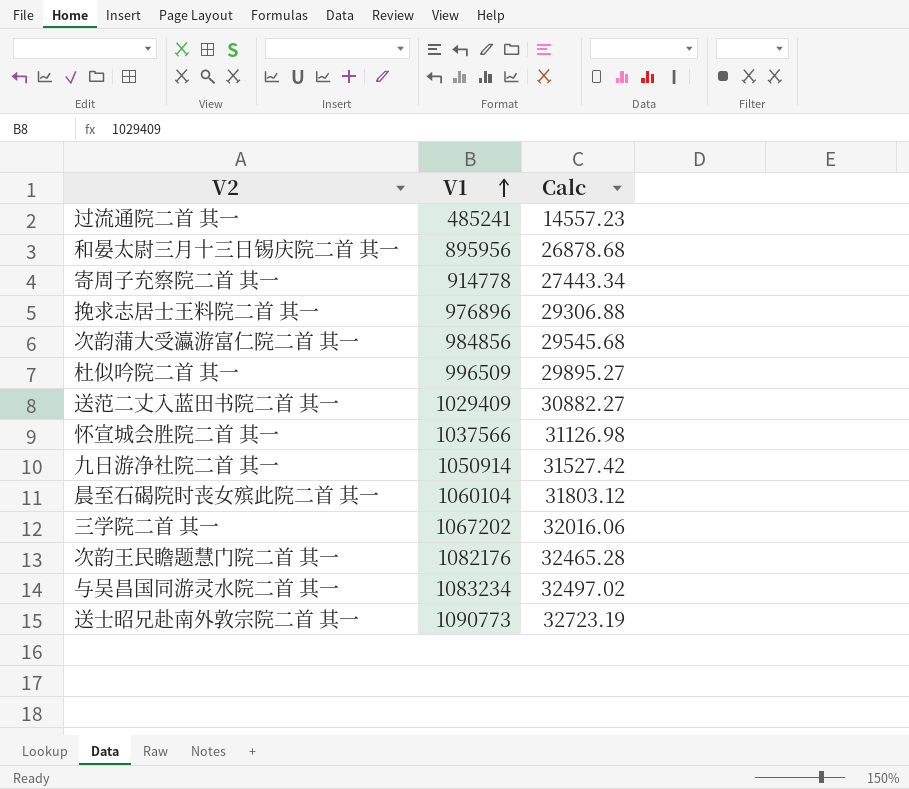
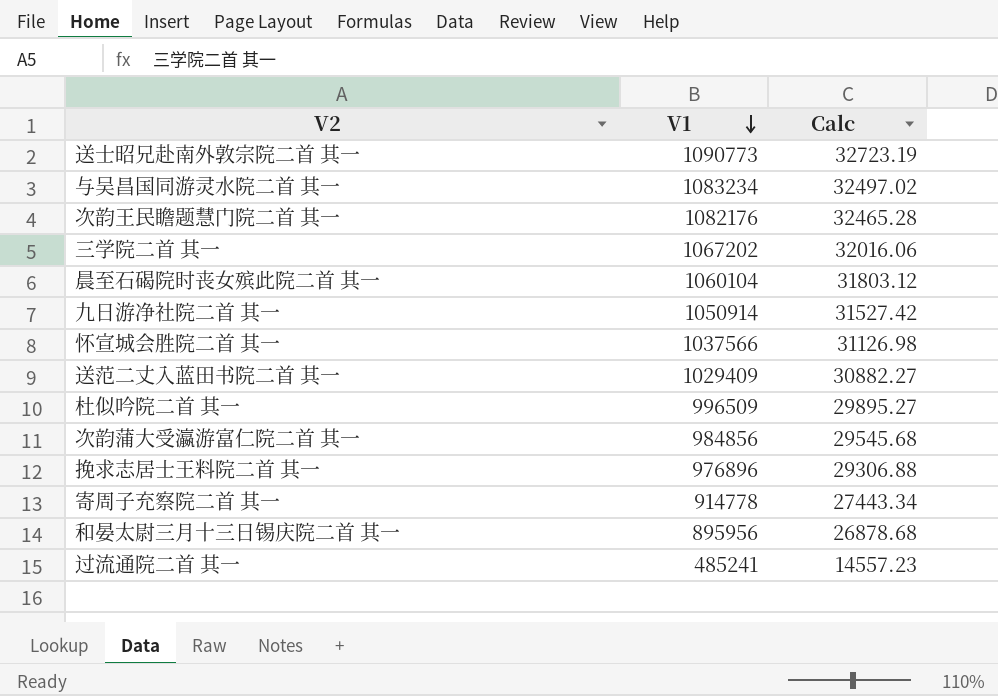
row order: V1 ascending -> V1 descending

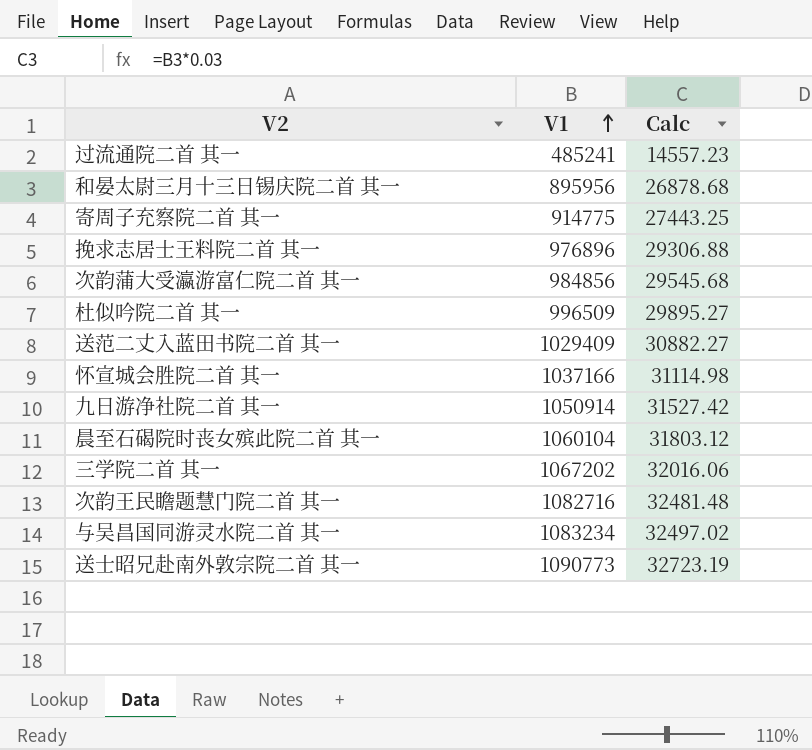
row order: V1 descending -> V1 ascending
寄周子充察院二首 其一 | V1: 914778 -> 914775
寄周子充察院二首 其一 | Calc: 27443.34 -> 27443.25
怀宣城会胜院二首 其一 | V1: 1037566 -> 1037166
怀宣城会胜院二首 其一 | Calc: 31126.98 -> 31114.98
次韵王民瞻题慧门院二首 其一 | V1: 1082176 -> 1082716
次韵王民瞻题慧门院二首 其一 | Calc: 32465.28 -> 32481.48

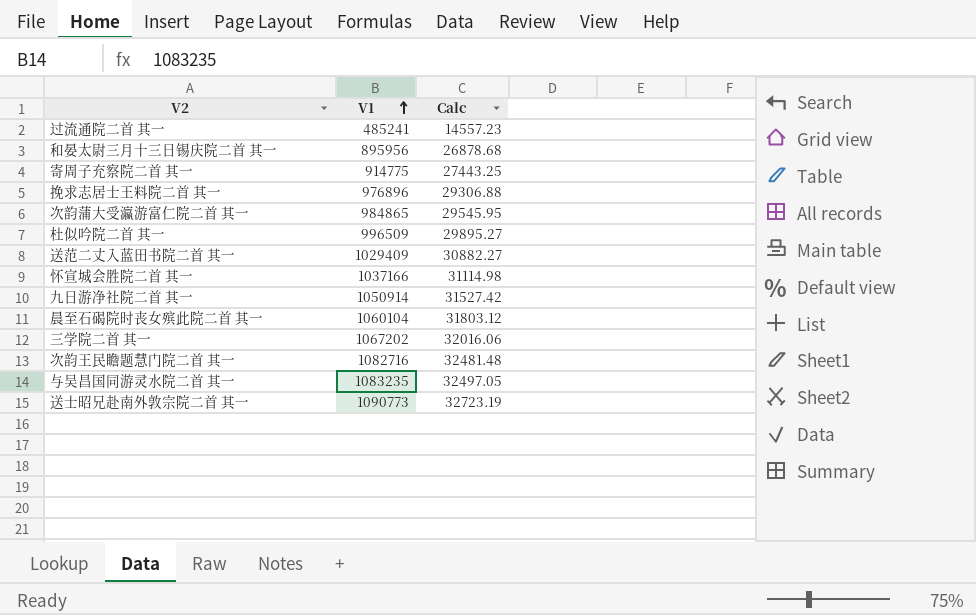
次韵蒲大受瀛游富仁院二首 其一 | V1: 984856 -> 984865
次韵蒲大受瀛游富仁院二首 其一 | Calc: 29545.68 -> 29545.95
与吴昌国同游灵水院二首 其一 | V1: 1083234 -> 1083235
与吴昌国同游灵水院二首 其一 | Calc: 32497.02 -> 32497.05

